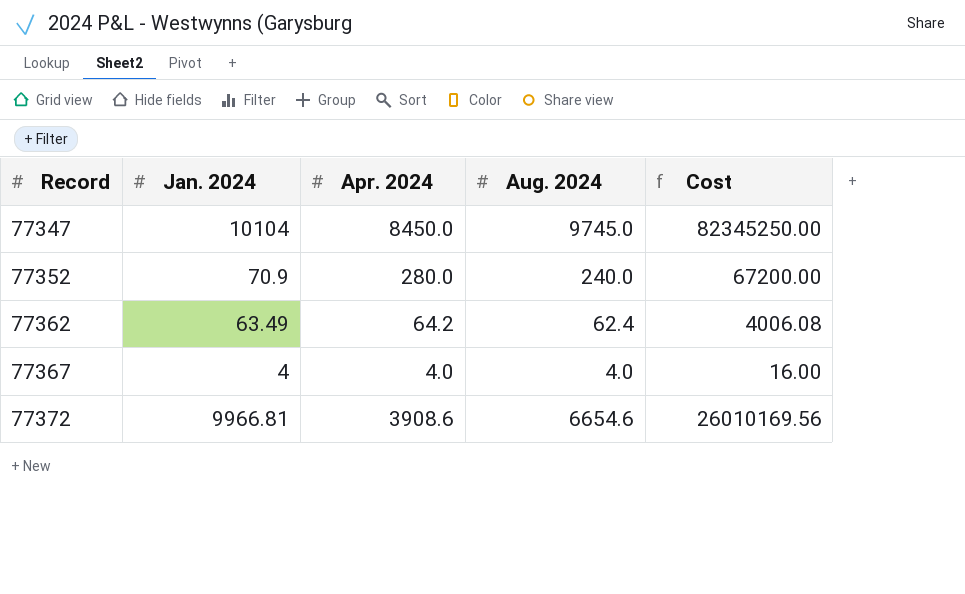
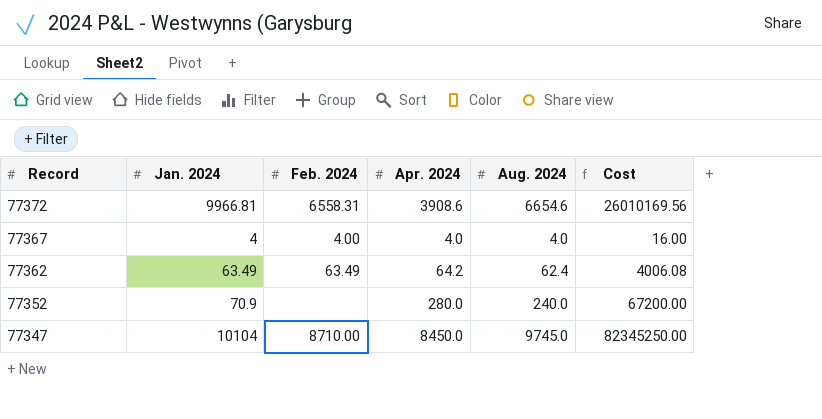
row order: Record ascending -> Record descending
column Feb. 2024 | position: none -> 3

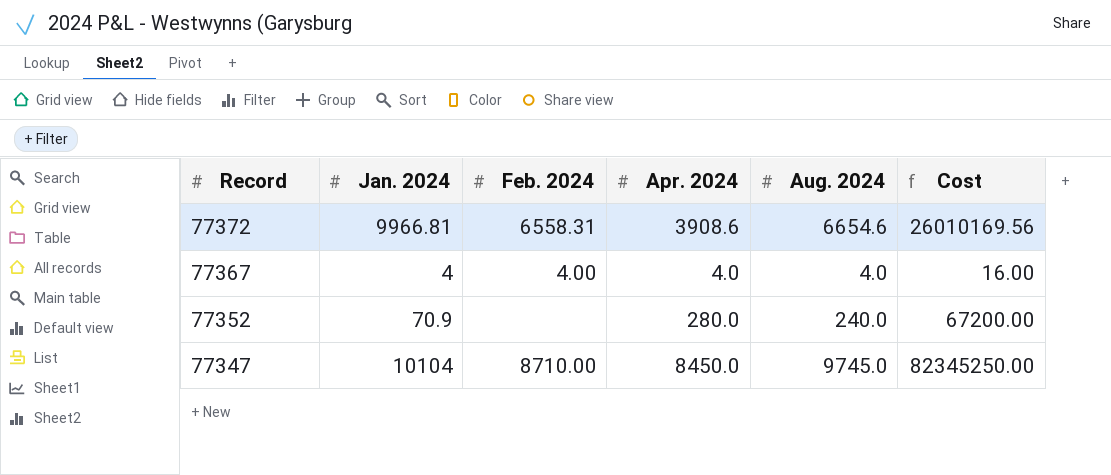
row 77362: 63.49 | 63.49 | 64.2 | 62.4 | 4006.08 -> none

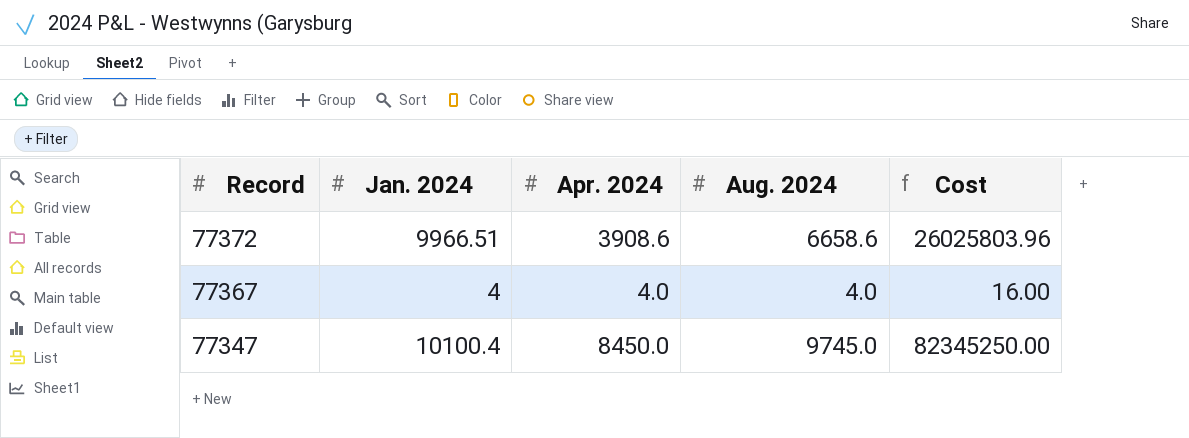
column Feb. 2024 | position: 3 -> none
row 77352: 70.9 | none | 280.0 | 240.0 | 67200.00 -> none
77372 | Jan. 2024: 9966.81 -> 9966.51
77372 | Aug. 2024: 6654.6 -> 6658.6
77372 | Cost: 26010169.56 -> 26025803.96
77347 | Jan. 2024: 10104 -> 10100.4

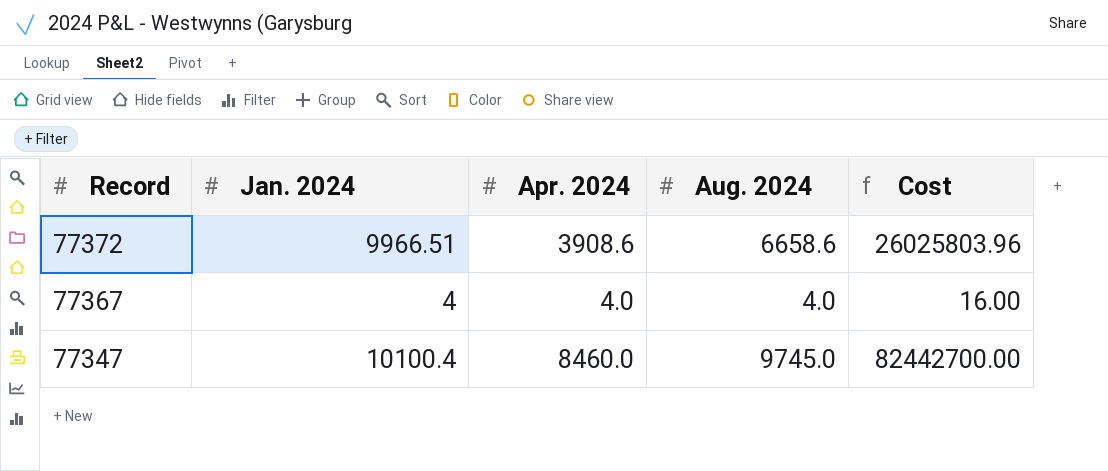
77347 | Apr. 2024: 8450.0 -> 8460.0
77347 | Cost: 82345250.00 -> 82442700.00

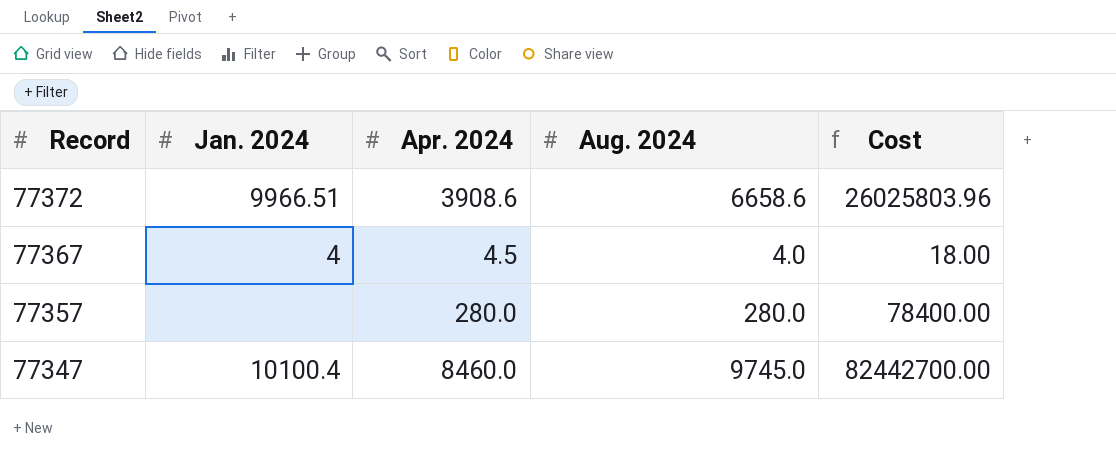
77367 | Apr. 2024: 4.0 -> 4.5
77367 | Cost: 16.00 -> 18.00
row 77357: none -> none | 280.0 | 280.0 | 78400.00

